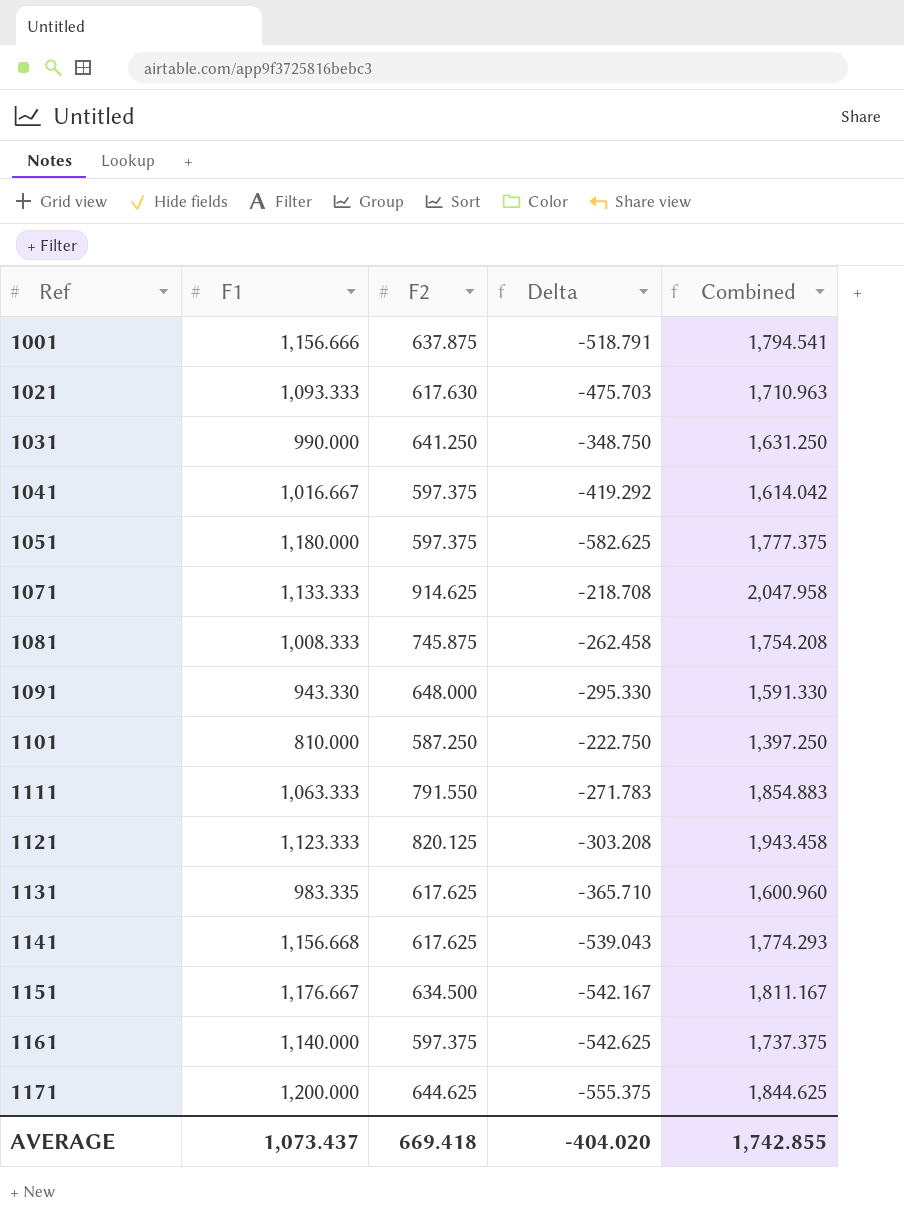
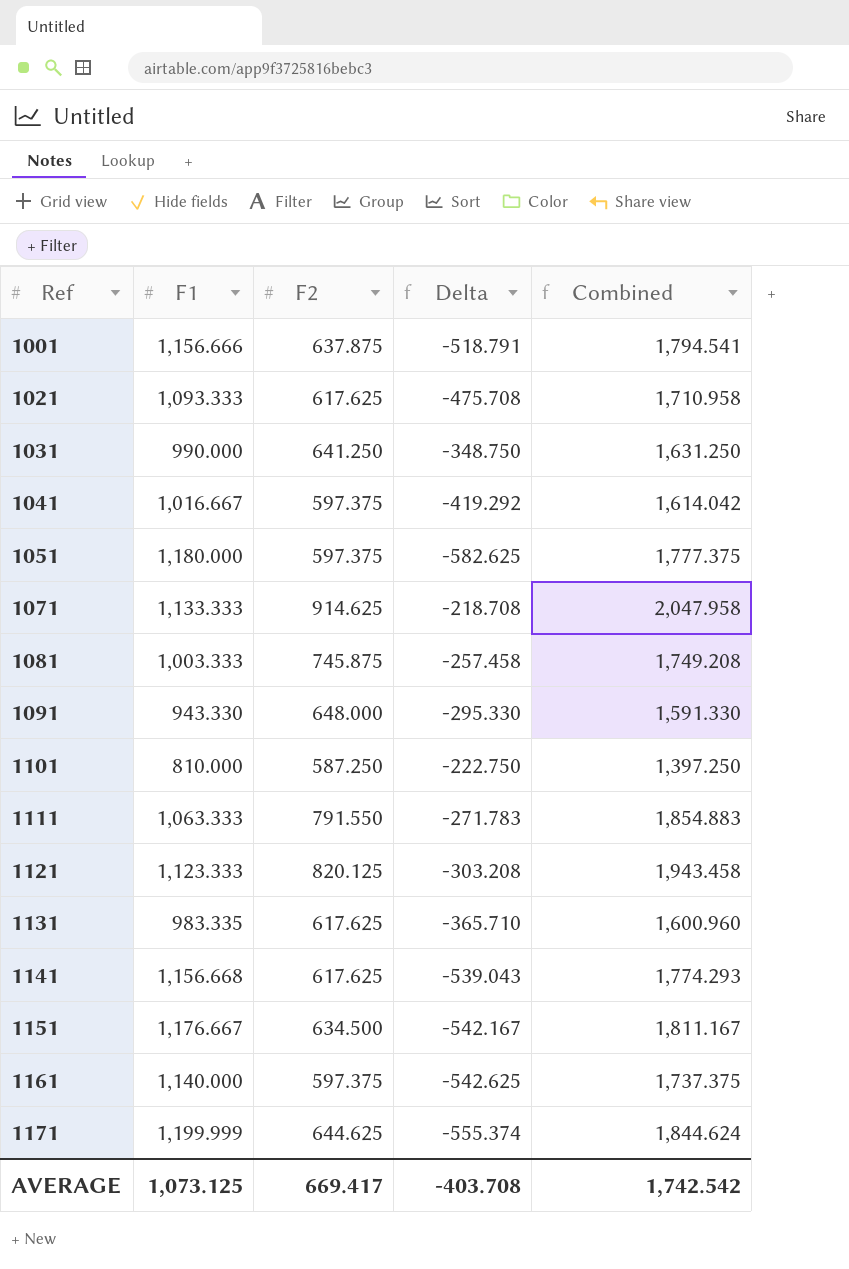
1021 | F2: 617.630 -> 617.625
1021 | Delta: -475.703 -> -475.708
1021 | Combined: 1,710.963 -> 1,710.958
1081 | F1: 1,008.333 -> 1,003.333
1081 | Delta: -262.458 -> -257.458
1081 | Combined: 1,754.208 -> 1,749.208
1171 | F1: 1,200.000 -> 1,199.999
1171 | Delta: -555.375 -> -555.374
1171 | Combined: 1,844.625 -> 1,844.624
AVERAGE | F1: 1,073.437 -> 1,073.125
AVERAGE | F2: 669.418 -> 669.417
AVERAGE | Delta: -404.020 -> -403.708
AVERAGE | Combined: 1,742.855 -> 1,742.542

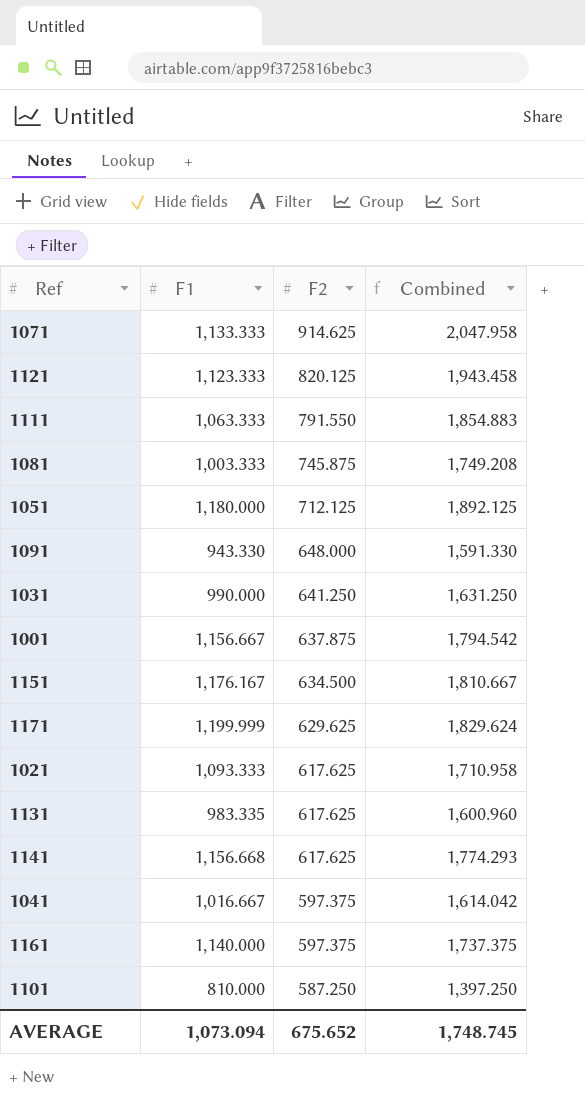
row order: Ref ascending -> F2 descending
column Delta | formula: [F2] - [F1] -> none
1051 | F2: 597.375 -> 712.125
1051 | Combined: 1,777.375 -> 1,892.125
1001 | F1: 1,156.666 -> 1,156.667
1001 | Combined: 1,794.541 -> 1,794.542
1151 | F1: 1,176.667 -> 1,176.167
1151 | Combined: 1,811.167 -> 1,810.667
1171 | F2: 644.625 -> 629.625
1171 | Combined: 1,844.624 -> 1,829.624
AVERAGE | F1: 1,073.125 -> 1,073.094
AVERAGE | F2: 669.417 -> 675.652
AVERAGE | Combined: 1,742.542 -> 1,748.745

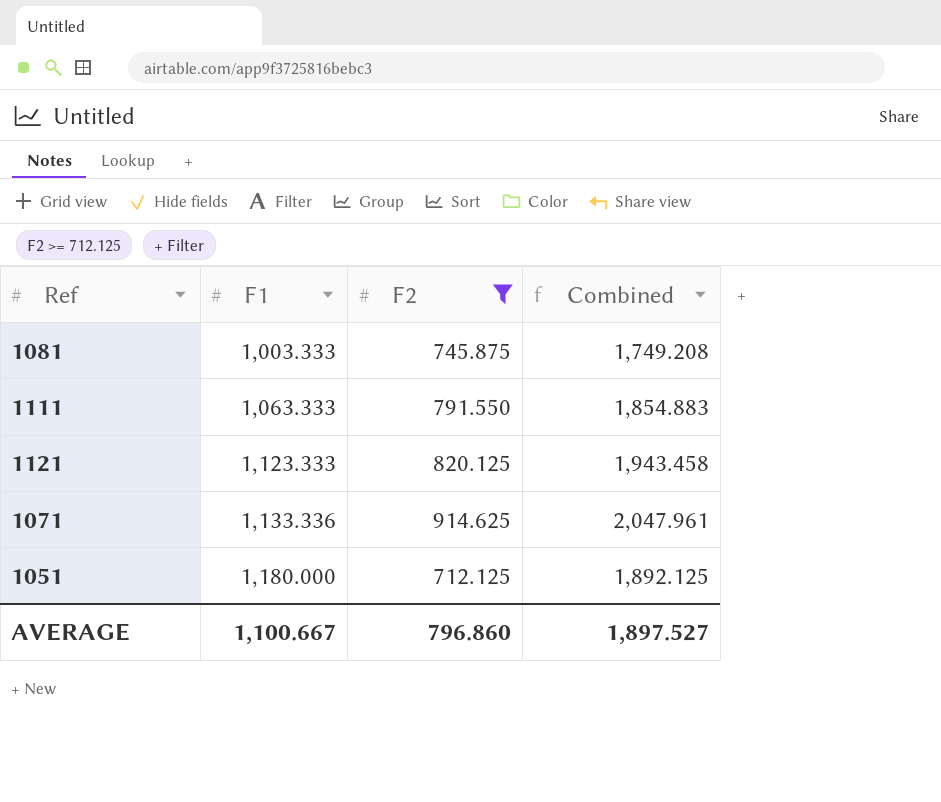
filter: none -> F2 >= 712.125
row order: F2 descending -> F1 ascending
1071 | F1: 1,133.333 -> 1,133.336
1071 | Combined: 2,047.958 -> 2,047.961
AVERAGE | F1: 1,073.094 -> 1,100.667
AVERAGE | F2: 675.652 -> 796.860
AVERAGE | Combined: 1,748.745 -> 1,897.527

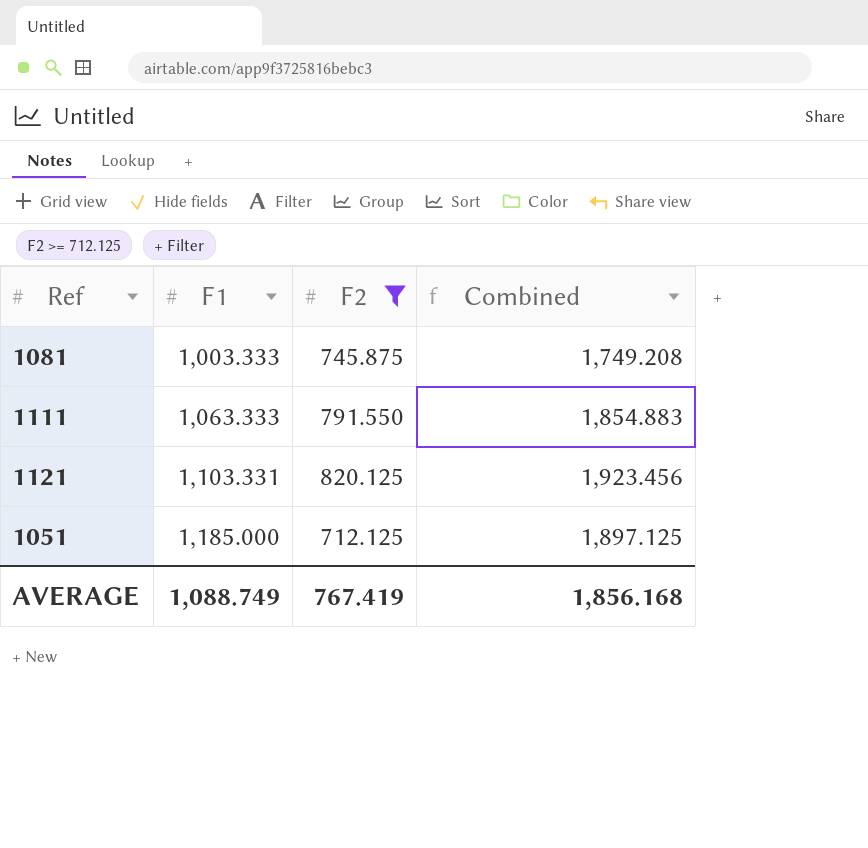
row 1071: 1,133.336 | 914.625 | 2,047.961 -> none
1121 | F1: 1,123.333 -> 1,103.331
1121 | Combined: 1,943.458 -> 1,923.456
1051 | F1: 1,180.000 -> 1,185.000
1051 | Combined: 1,892.125 -> 1,897.125
AVERAGE | F1: 1,100.667 -> 1,088.749
AVERAGE | F2: 796.860 -> 767.419
AVERAGE | Combined: 1,897.527 -> 1,856.168

